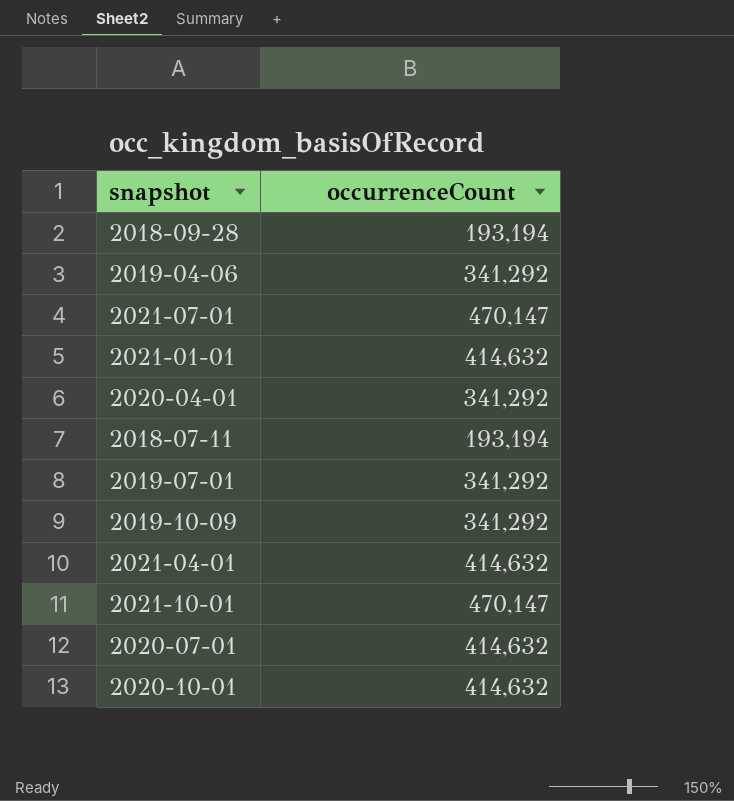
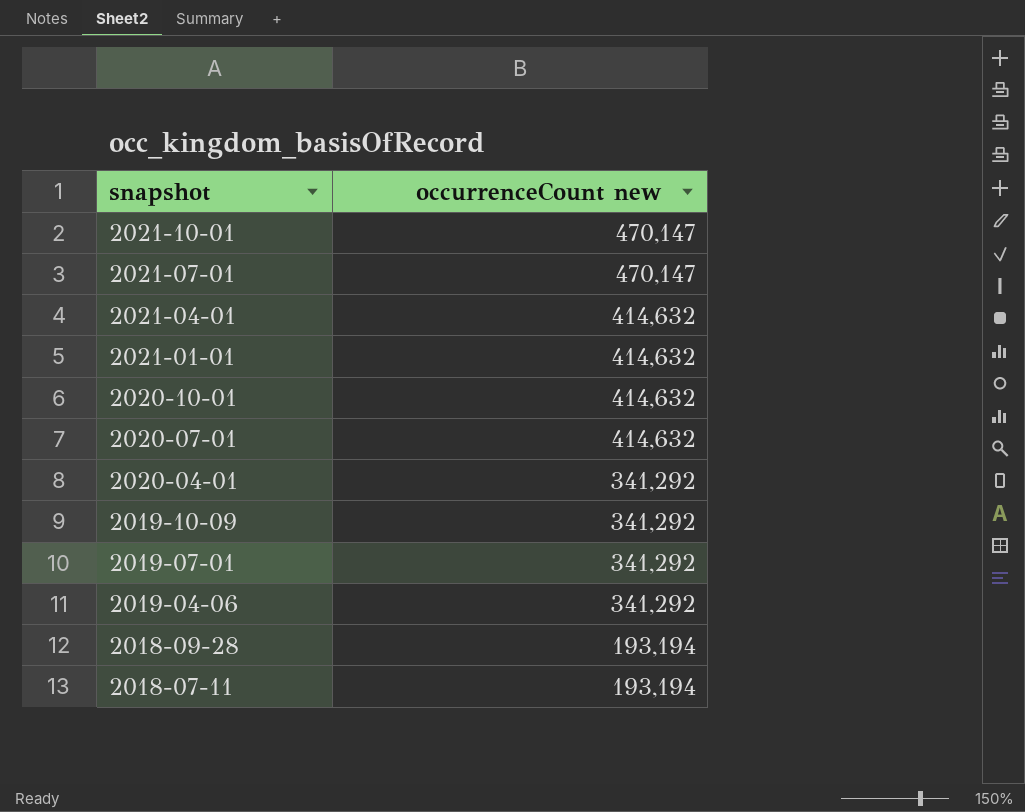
row order: none -> snapshot descending
column name: occurrenceCount -> occurrenceCount new

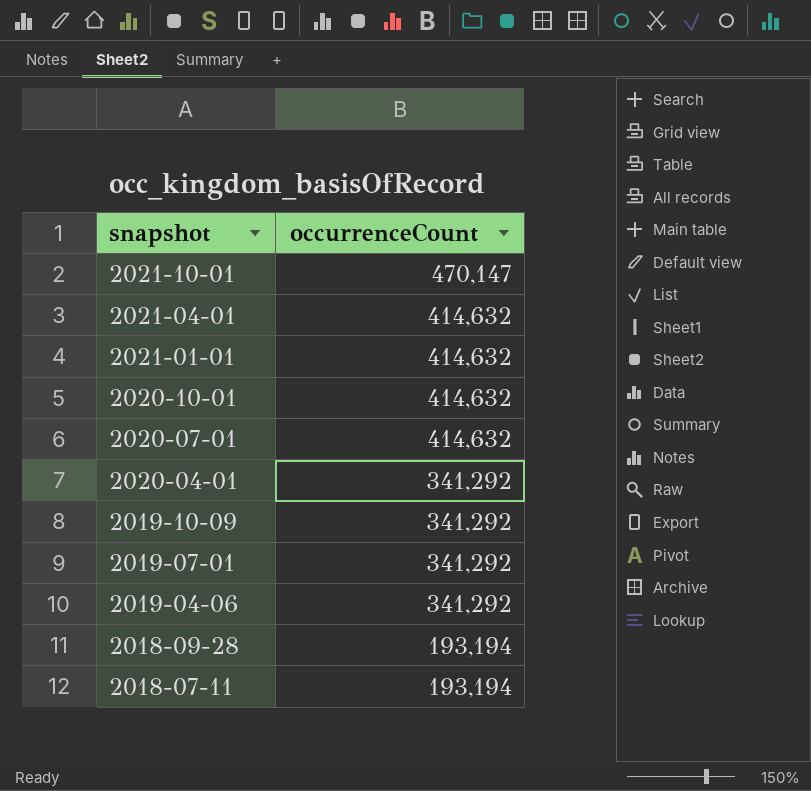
column name: occurrenceCount new -> occurrenceCount
row 2021-07-01: 470,147 -> none

